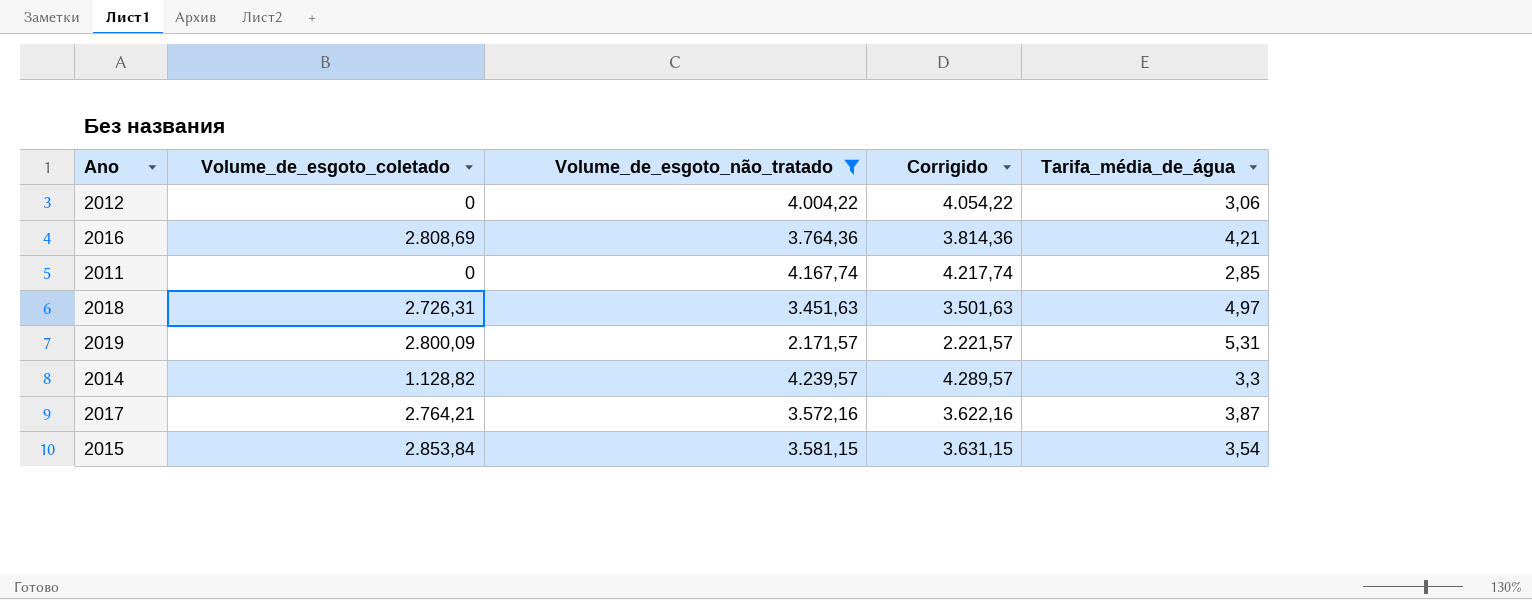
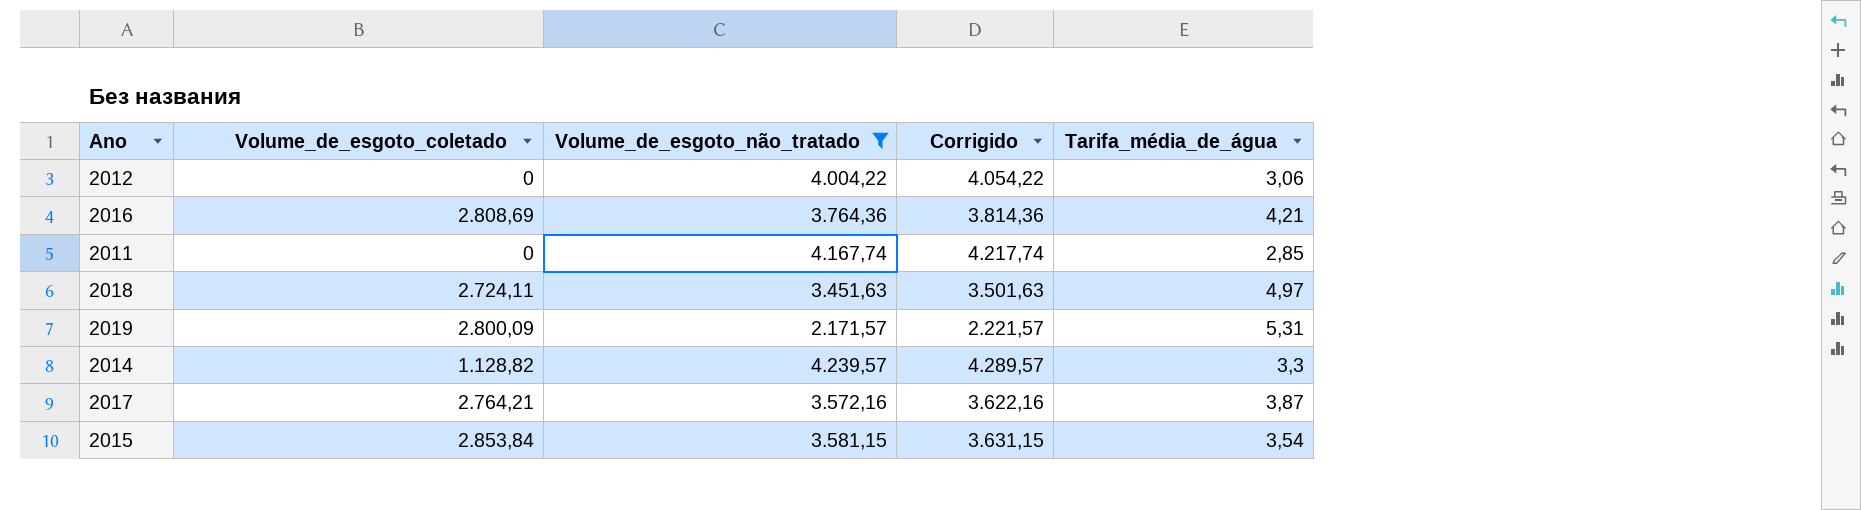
2018 | Volume_de_esgoto_coletado: 2.726,31 -> 2.724,11

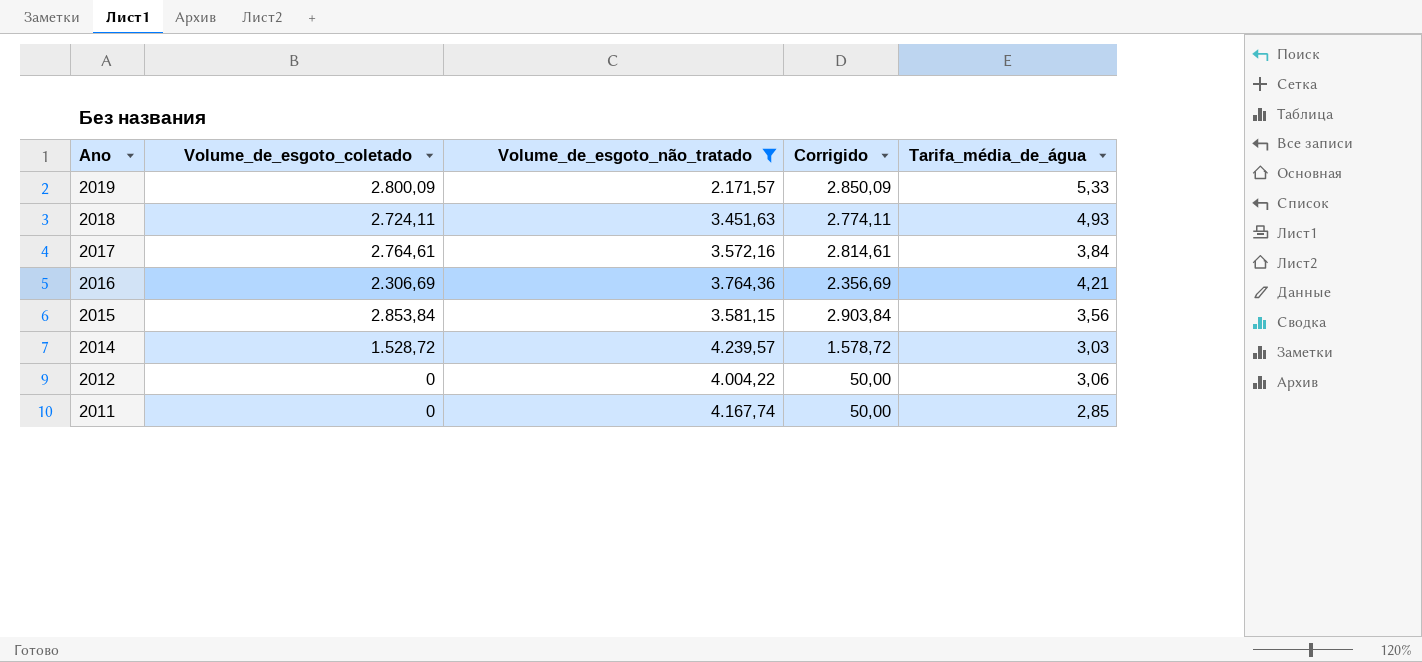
row order: none -> Ano descending
column Corrigido | formula: [Volume_de_esgoto_não_tratado] + 50 -> [Volume_de_esgoto_coletado] + 50
2019 | Tarifa_média_de_água: 5,31 -> 5,33
2018 | Tarifa_média_de_água: 4,97 -> 4,93
2017 | Volume_de_esgoto_coletado: 2.764,21 -> 2.764,61
2017 | Tarifa_média_de_água: 3,87 -> 3,84
2016 | Volume_de_esgoto_coletado: 2.808,69 -> 2.306,69
2015 | Tarifa_média_de_água: 3,54 -> 3,56
2014 | Volume_de_esgoto_coletado: 1.128,82 -> 1.528,72
2014 | Tarifa_média_de_água: 3,3 -> 3,03

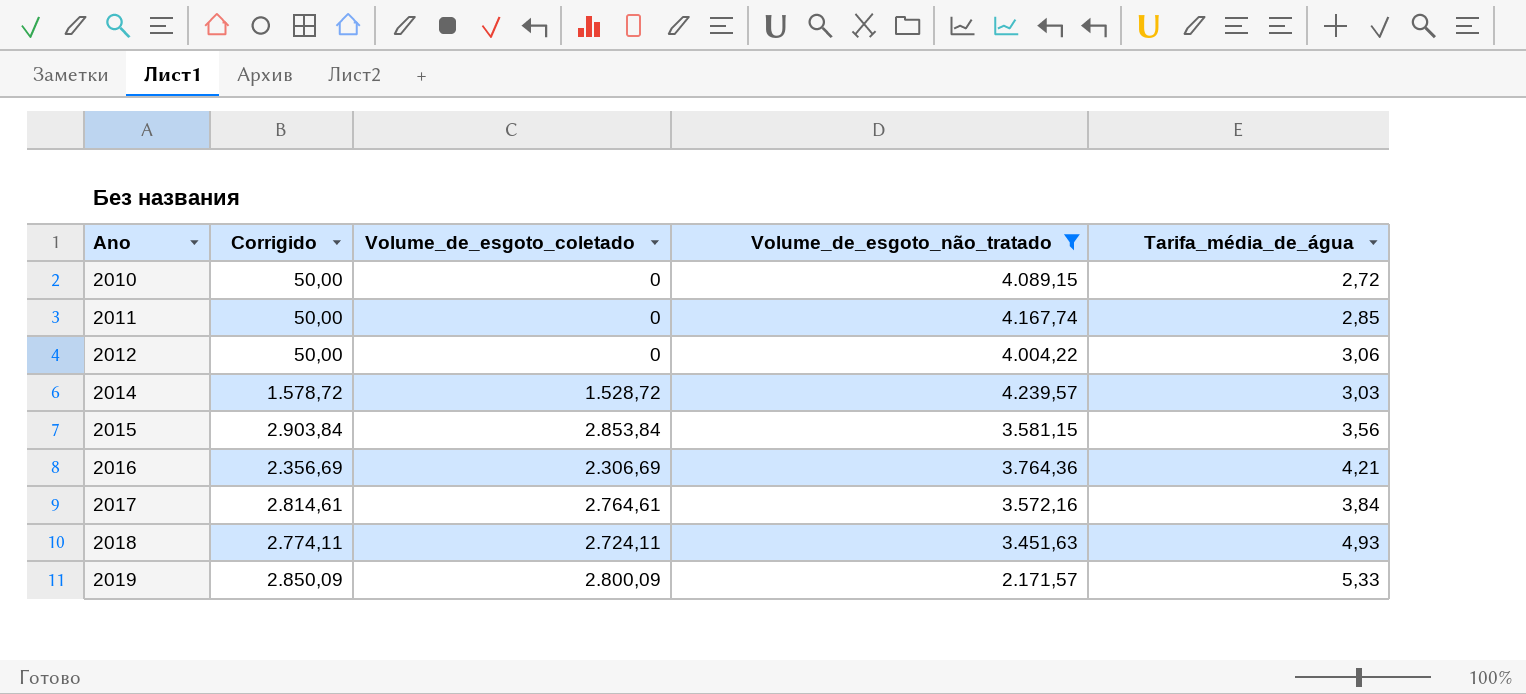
row order: Ano descending -> Ano ascending
column Corrigido | position: 4 -> 2
row 2010: none -> 50,00 | 0 | 4.089,15 | 2,72

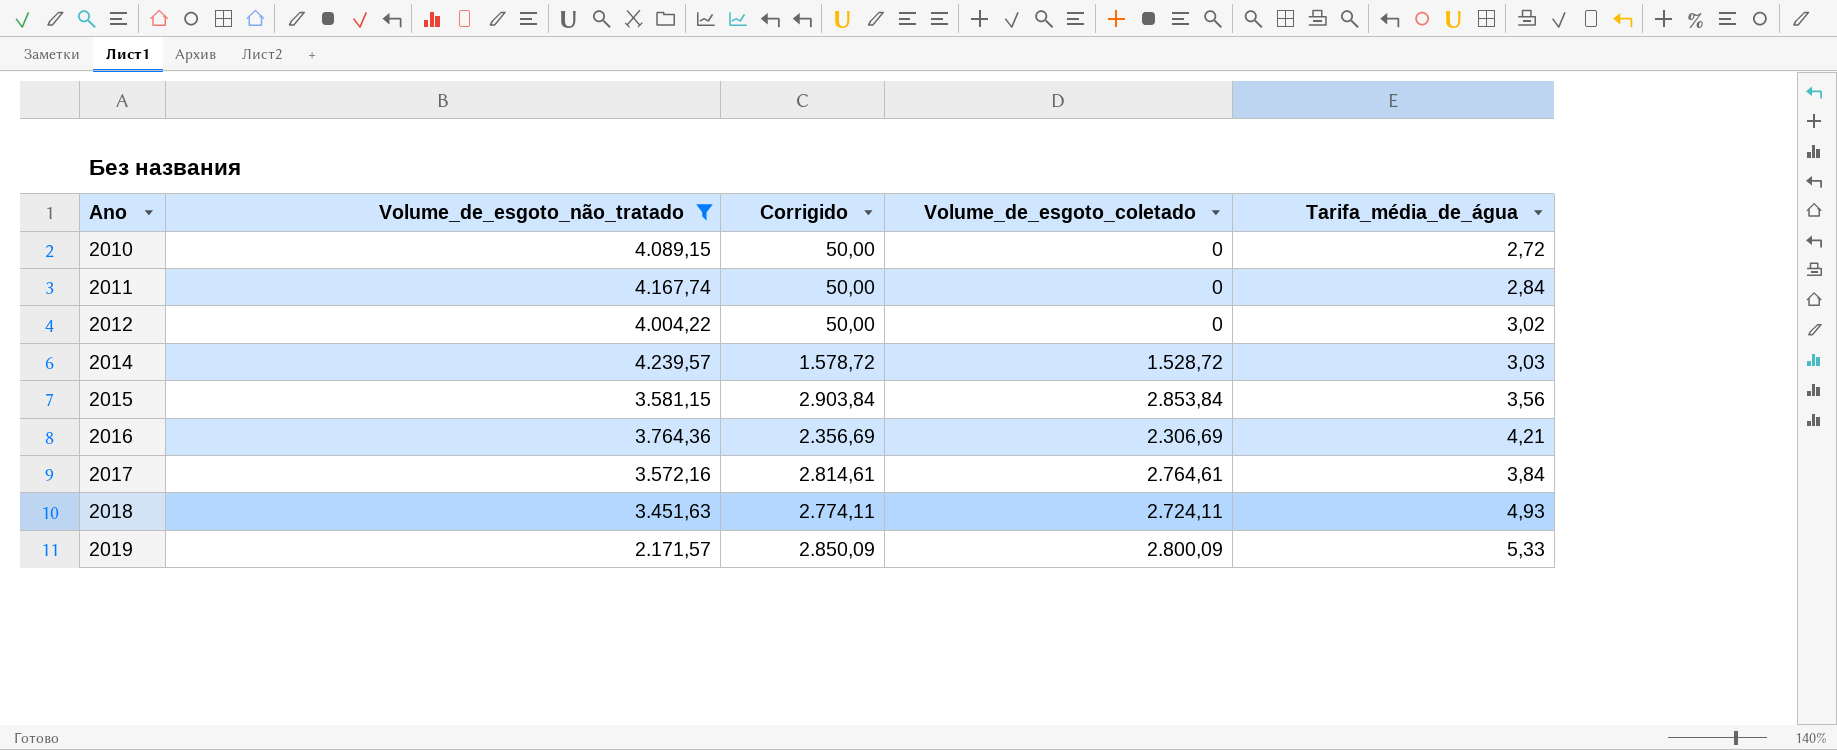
column Volume_de_esgoto_não_tratado | position: 4 -> 2
2011 | Tarifa_média_de_água: 2,85 -> 2,84
2012 | Tarifa_média_de_água: 3,06 -> 3,02

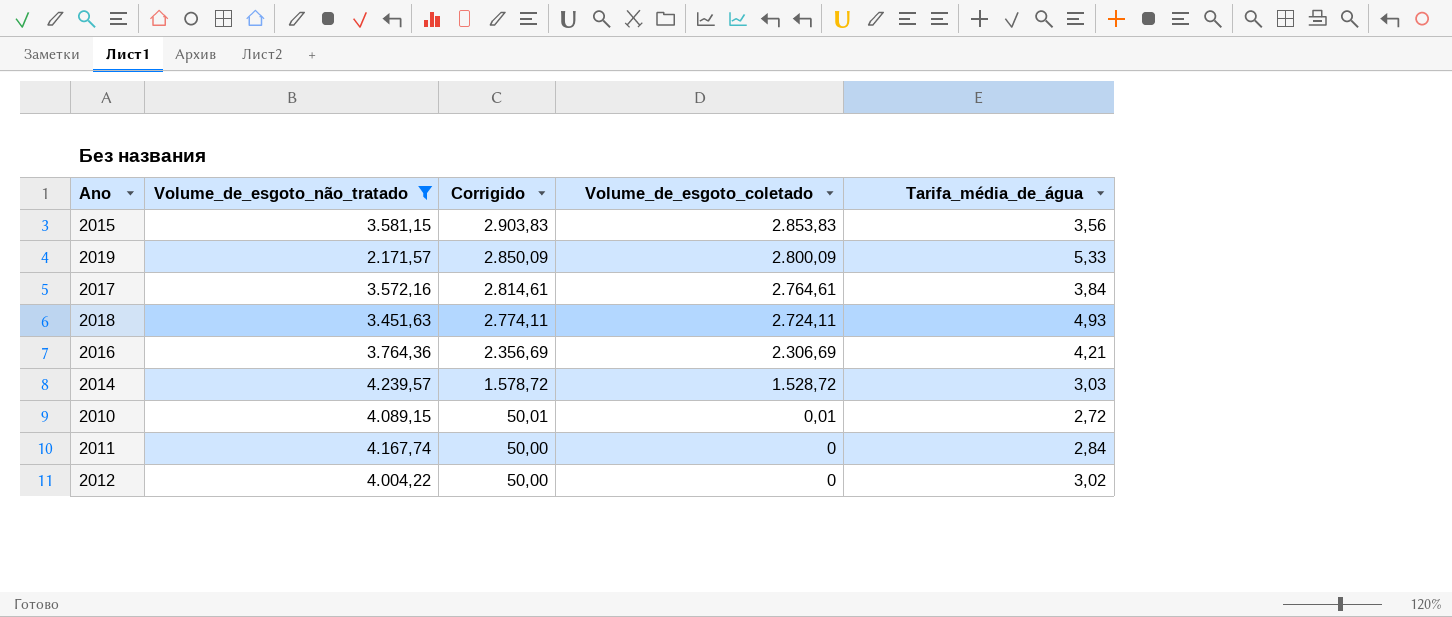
row order: Ano ascending -> Corrigido descending
2015 | Corrigido: 2.903,84 -> 2.903,83
2015 | Volume_de_esgoto_coletado: 2.853,84 -> 2.853,83
2010 | Corrigido: 50,00 -> 50,01
2010 | Volume_de_esgoto_coletado: 0 -> 0,01

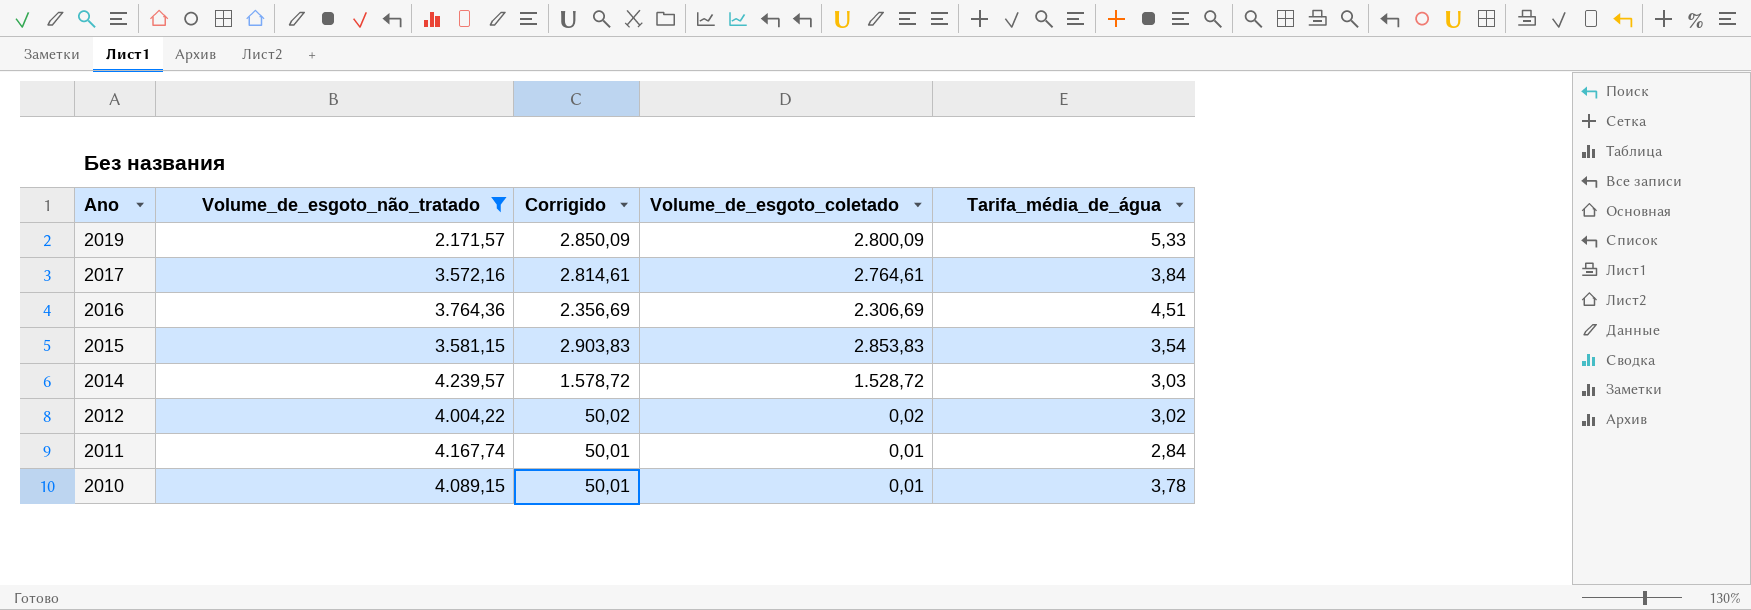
row order: Corrigido descending -> Ano descending
row 2018: 3.451,63 | 2.774,11 | 2.724,11 | 4,93 -> none
2016 | Tarifa_média_de_água: 4,21 -> 4,51
2015 | Tarifa_média_de_água: 3,56 -> 3,54
2012 | Corrigido: 50,00 -> 50,02
2012 | Volume_de_esgoto_coletado: 0 -> 0,02
2011 | Corrigido: 50,00 -> 50,01
2011 | Volume_de_esgoto_coletado: 0 -> 0,01
2010 | Tarifa_média_de_água: 2,72 -> 3,78

